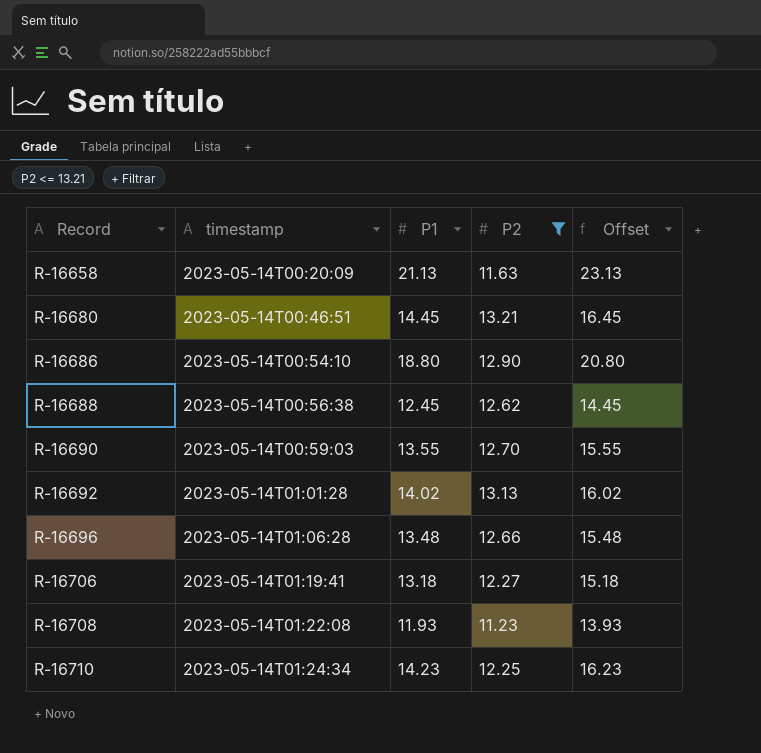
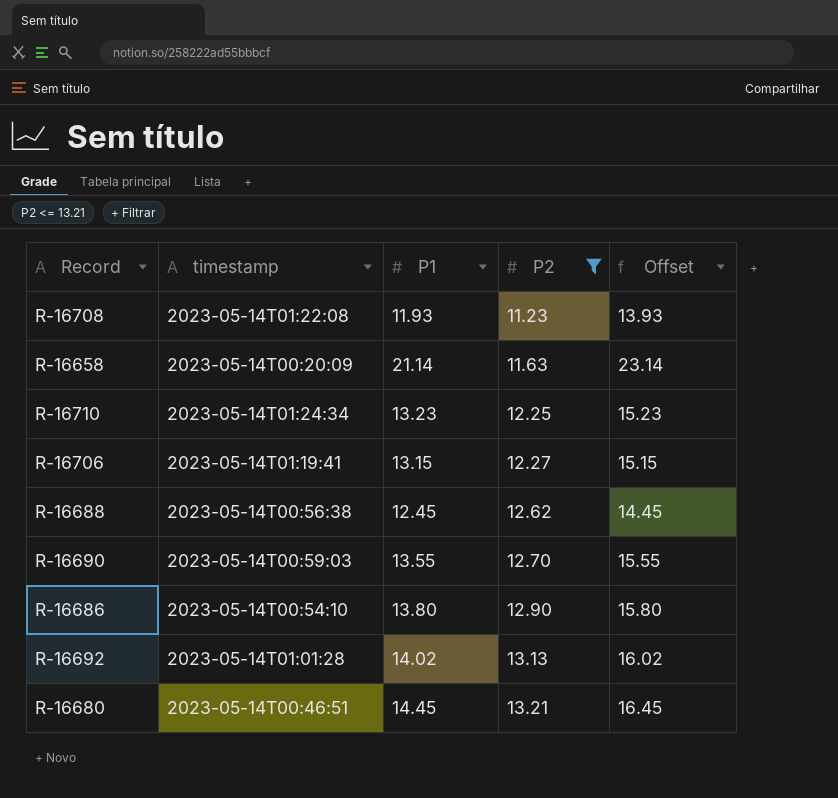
row order: Record ascending -> P2 ascending
row R-16696: 2023-05-14T01:06:28 | 13.48 | 12.66 | 15.48 -> none
R-16658 | P1: 21.13 -> 21.14
R-16658 | Offset: 23.13 -> 23.14
R-16710 | P1: 14.23 -> 13.23
R-16710 | Offset: 16.23 -> 15.23
R-16706 | P1: 13.18 -> 13.15
R-16706 | Offset: 15.18 -> 15.15
R-16686 | P1: 18.80 -> 13.80
R-16686 | Offset: 20.80 -> 15.80

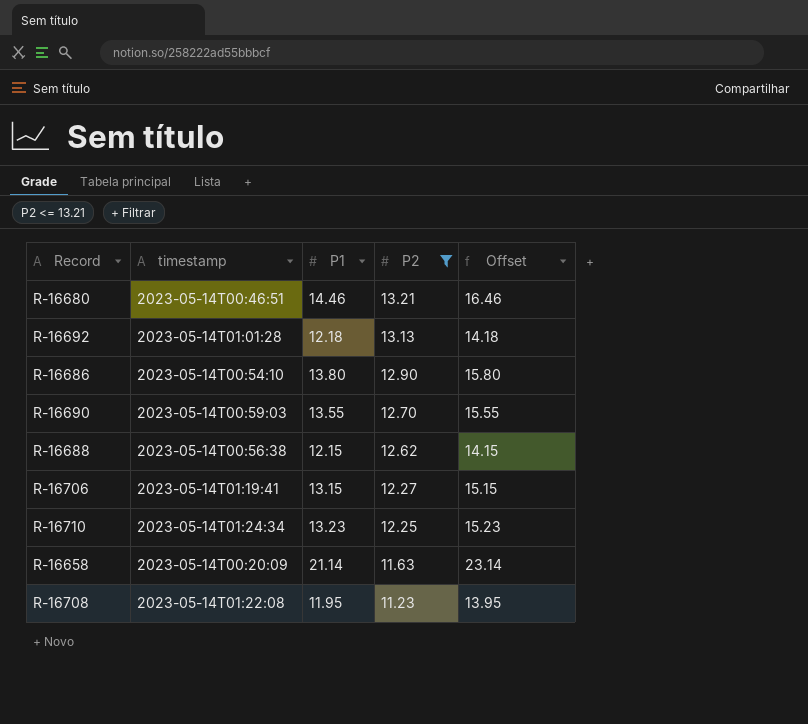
row order: P2 ascending -> P2 descending
R-16680 | P1: 14.45 -> 14.46
R-16680 | Offset: 16.45 -> 16.46
R-16692 | P1: 14.02 -> 12.18
R-16692 | Offset: 16.02 -> 14.18
R-16688 | P1: 12.45 -> 12.15
R-16688 | Offset: 14.45 -> 14.15
R-16708 | P1: 11.93 -> 11.95
R-16708 | Offset: 13.93 -> 13.95

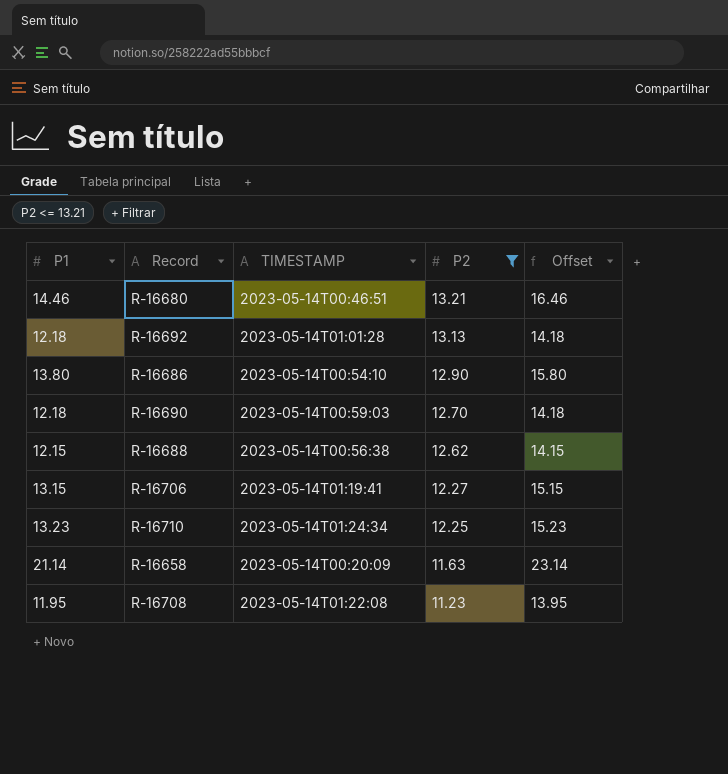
column P1 | position: 3 -> 1
column name: timestamp -> TIMESTAMP
R-16690 | P1: 13.55 -> 12.18
R-16690 | Offset: 15.55 -> 14.18

